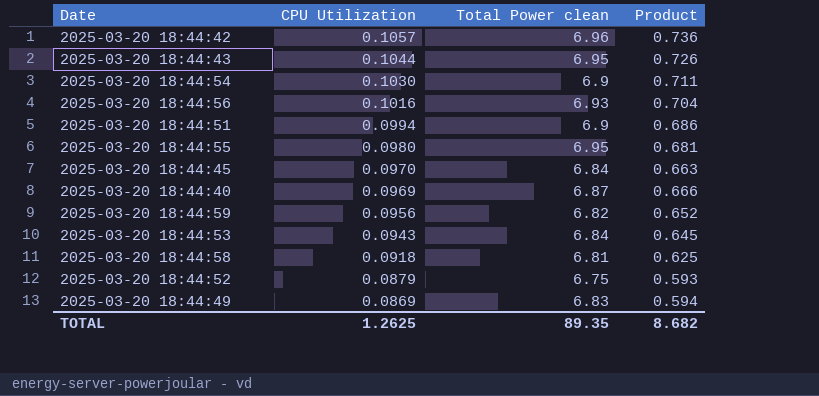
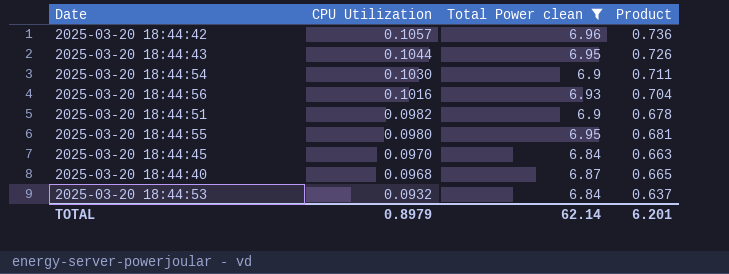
filter: none -> Total Power clean >= 6.84
2025-03-20 18:44:51 | CPU Utilization: 0.0994 -> 0.0982
2025-03-20 18:44:51 | Product: 0.686 -> 0.678
2025-03-20 18:44:40 | CPU Utilization: 0.0969 -> 0.0968
2025-03-20 18:44:40 | Product: 0.666 -> 0.665
2025-03-20 18:44:53 | CPU Utilization: 0.0943 -> 0.0932
2025-03-20 18:44:53 | Product: 0.645 -> 0.637
TOTAL | CPU Utilization: 1.2625 -> 0.8979
TOTAL | Total Power clean: 89.35 -> 62.14
TOTAL | Product: 8.682 -> 6.201

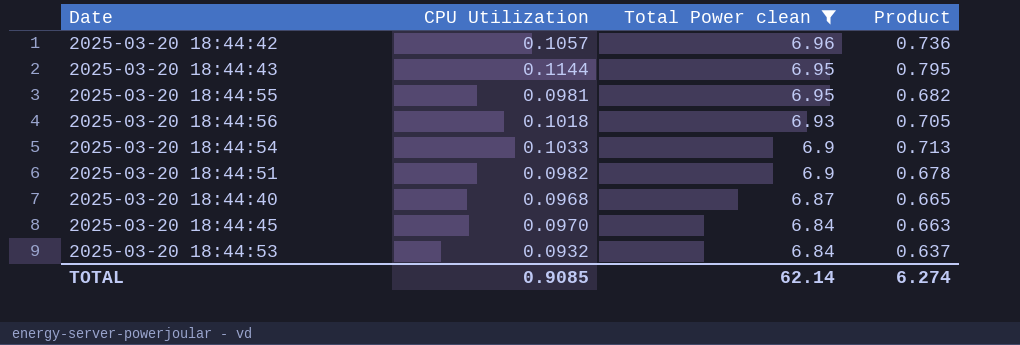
row order: CPU Utilization descending -> Total Power clean descending
2025-03-20 18:44:43 | CPU Utilization: 0.1044 -> 0.1144
2025-03-20 18:44:43 | Product: 0.726 -> 0.795
2025-03-20 18:44:55 | CPU Utilization: 0.0980 -> 0.0981
2025-03-20 18:44:55 | Product: 0.681 -> 0.682
2025-03-20 18:44:56 | CPU Utilization: 0.1016 -> 0.1018
2025-03-20 18:44:56 | Product: 0.704 -> 0.705
2025-03-20 18:44:54 | CPU Utilization: 0.1030 -> 0.1033
2025-03-20 18:44:54 | Product: 0.711 -> 0.713
TOTAL | CPU Utilization: 0.8979 -> 0.9085
TOTAL | Product: 6.201 -> 6.274

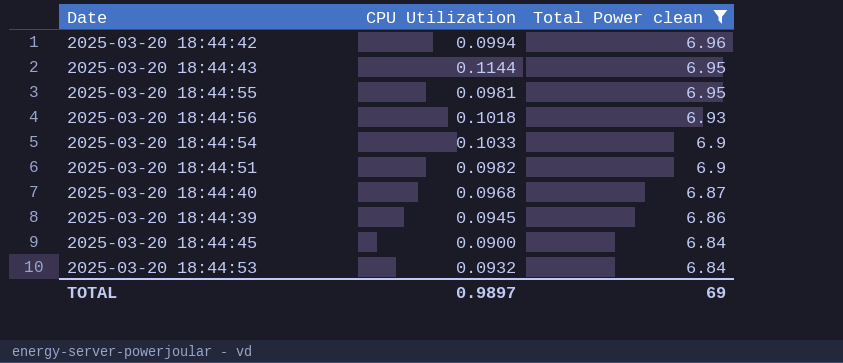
column Product | formula: [CPU Utilization] * [Total Power clean] -> none
2025-03-20 18:44:42 | CPU Utilization: 0.1057 -> 0.0994
row 2025-03-20 18:44:39: none -> 0.0945 | 6.86
2025-03-20 18:44:45 | CPU Utilization: 0.0970 -> 0.0900
TOTAL | CPU Utilization: 0.9085 -> 0.9897
TOTAL | Total Power clean: 62.14 -> 69

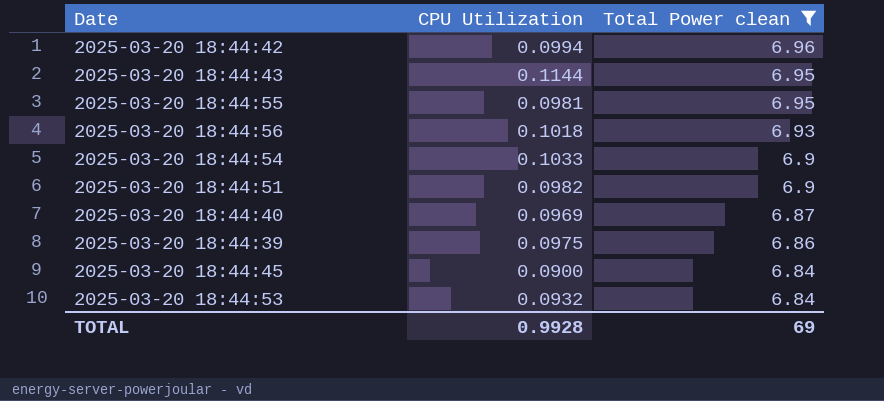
2025-03-20 18:44:40 | CPU Utilization: 0.0968 -> 0.0969
2025-03-20 18:44:39 | CPU Utilization: 0.0945 -> 0.0975
TOTAL | CPU Utilization: 0.9897 -> 0.9928

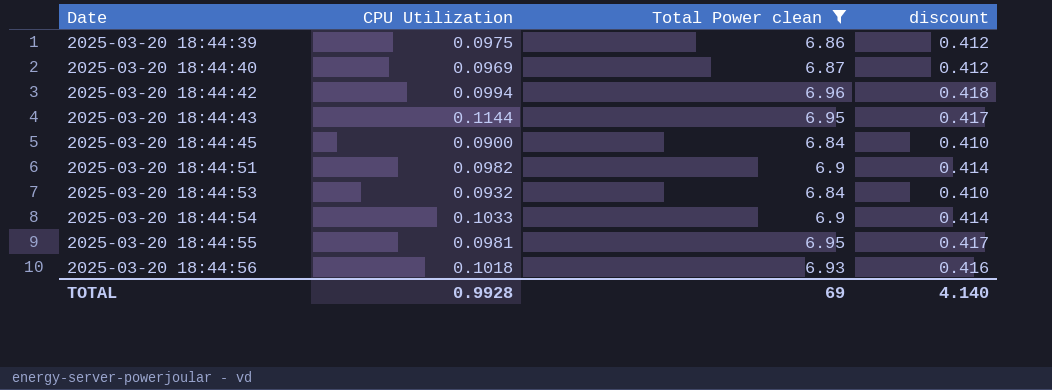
row order: Total Power clean descending -> Date ascending
column discount | formula: none -> [Total Power clean] * 0.06

